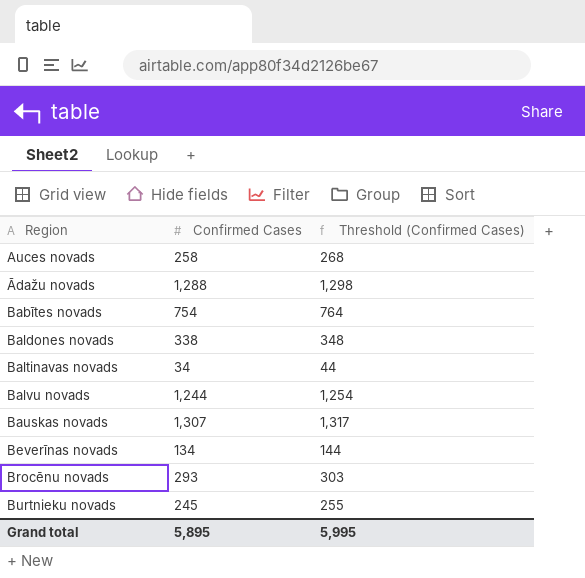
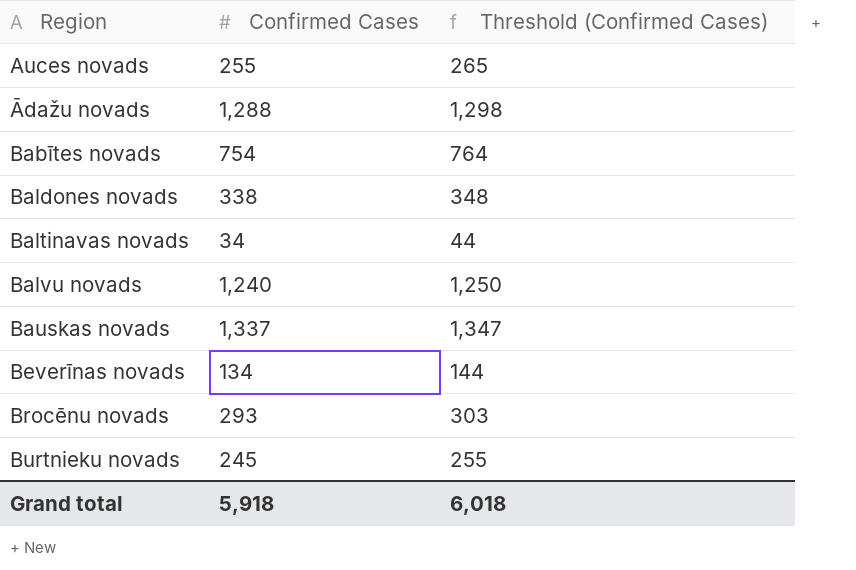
Auces novads | Confirmed Cases: 258 -> 255
Auces novads | Threshold (Confirmed Cases): 268 -> 265
Balvu novads | Confirmed Cases: 1,244 -> 1,240
Balvu novads | Threshold (Confirmed Cases): 1,254 -> 1,250
Bauskas novads | Confirmed Cases: 1,307 -> 1,337
Bauskas novads | Threshold (Confirmed Cases): 1,317 -> 1,347
Grand total | Confirmed Cases: 5,895 -> 5,918
Grand total | Threshold (Confirmed Cases): 5,995 -> 6,018

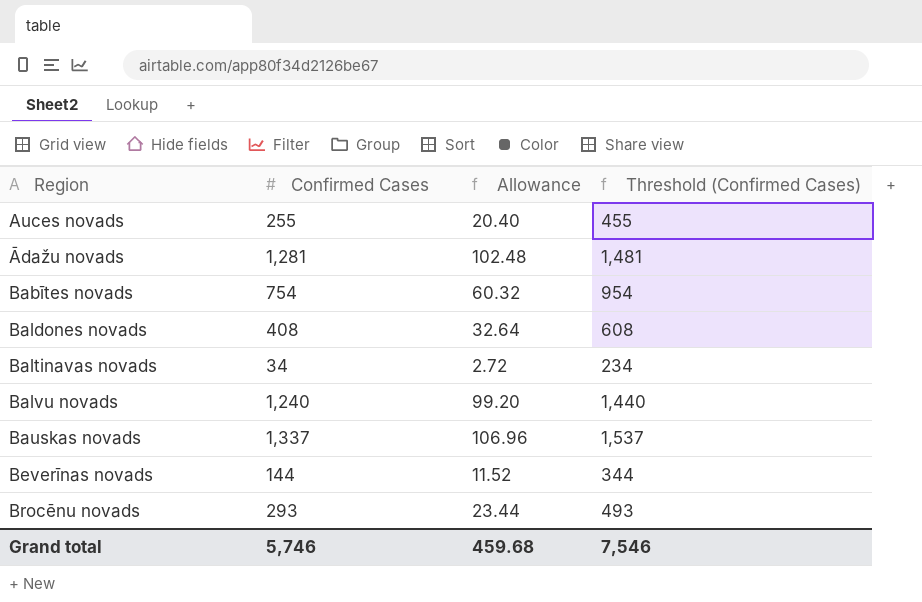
column Allowance | formula: none -> [Confirmed Cases] * 0.08
column Threshold (Confirmed Cases) | formula: [Confirmed Cases] + 10 -> [Confirmed Cases] + 200
row Burtnieku novads: 245 | 255 -> none
Ādažu novads | Confirmed Cases: 1,288 -> 1,281
Baldones novads | Confirmed Cases: 338 -> 408
Beverīnas novads | Confirmed Cases: 134 -> 144
Grand total | Confirmed Cases: 5,918 -> 5,746
Grand total | Threshold (Confirmed Cases): 6,018 -> 7,546

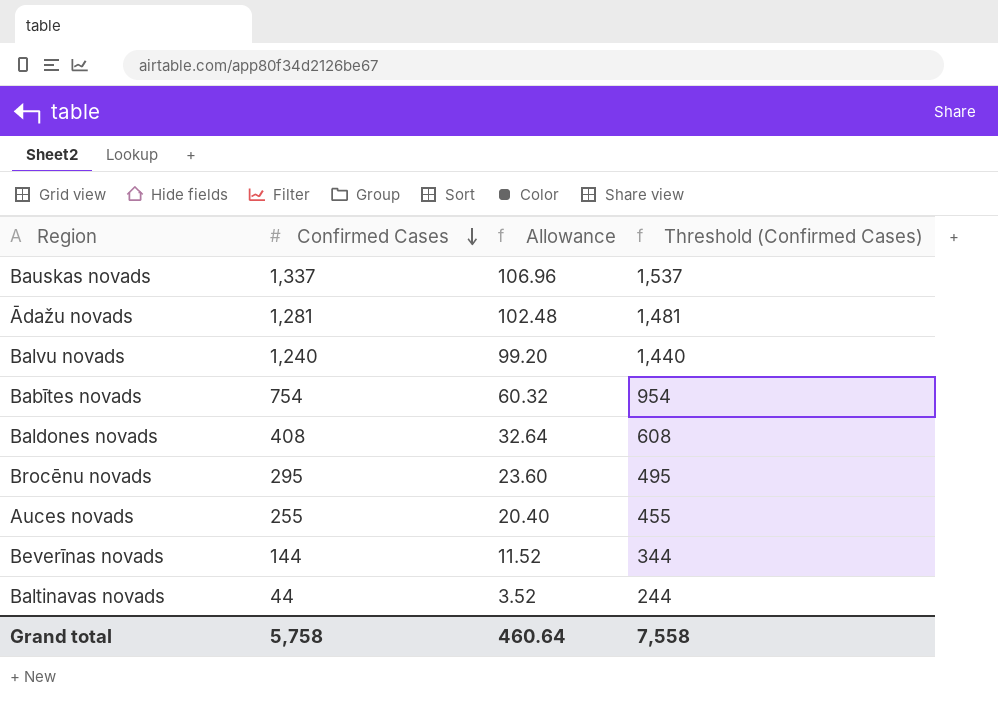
row order: none -> Confirmed Cases descending
Brocēnu novads | Confirmed Cases: 293 -> 295
Brocēnu novads | Allowance: 23.44 -> 23.60
Brocēnu novads | Threshold (Confirmed Cases): 493 -> 495
Baltinavas novads | Confirmed Cases: 34 -> 44
Baltinavas novads | Allowance: 2.72 -> 3.52
Baltinavas novads | Threshold (Confirmed Cases): 234 -> 244
Grand total | Confirmed Cases: 5,746 -> 5,758
Grand total | Allowance: 459.68 -> 460.64
Grand total | Threshold (Confirmed Cases): 7,546 -> 7,558

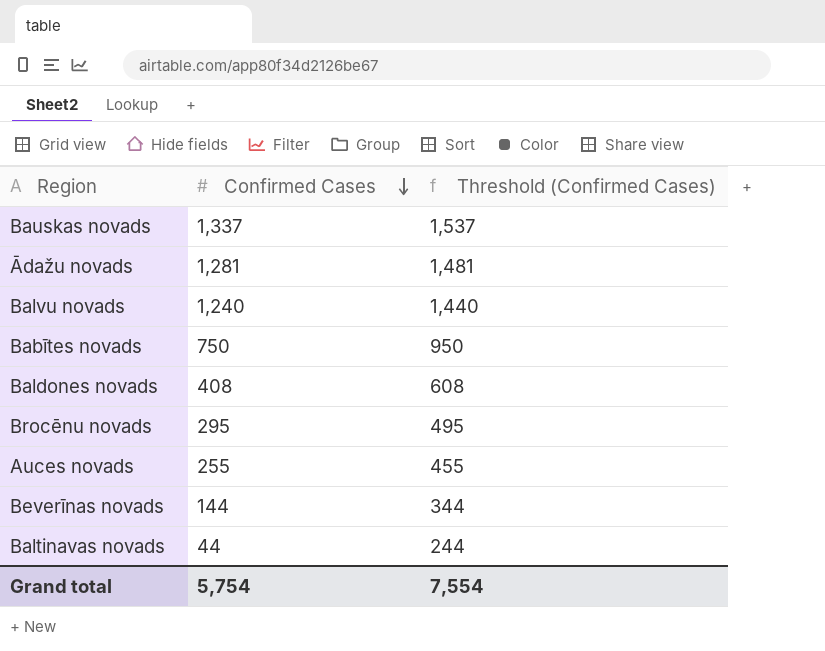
column Allowance | formula: [Confirmed Cases] * 0.08 -> none
Babītes novads | Confirmed Cases: 754 -> 750
Babītes novads | Threshold (Confirmed Cases): 954 -> 950
Grand total | Confirmed Cases: 5,758 -> 5,754
Grand total | Threshold (Confirmed Cases): 7,558 -> 7,554

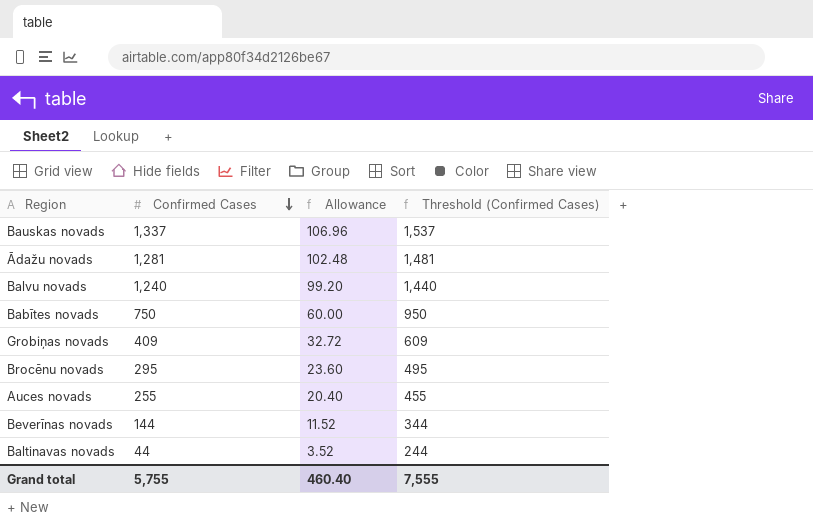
column Allowance | formula: none -> [Confirmed Cases] * 0.08
row Baldones novads: 408 | 608 -> none
row Grobiņas novads: none -> 409 | 32.72 | 609
Grand total | Confirmed Cases: 5,754 -> 5,755
Grand total | Threshold (Confirmed Cases): 7,554 -> 7,555

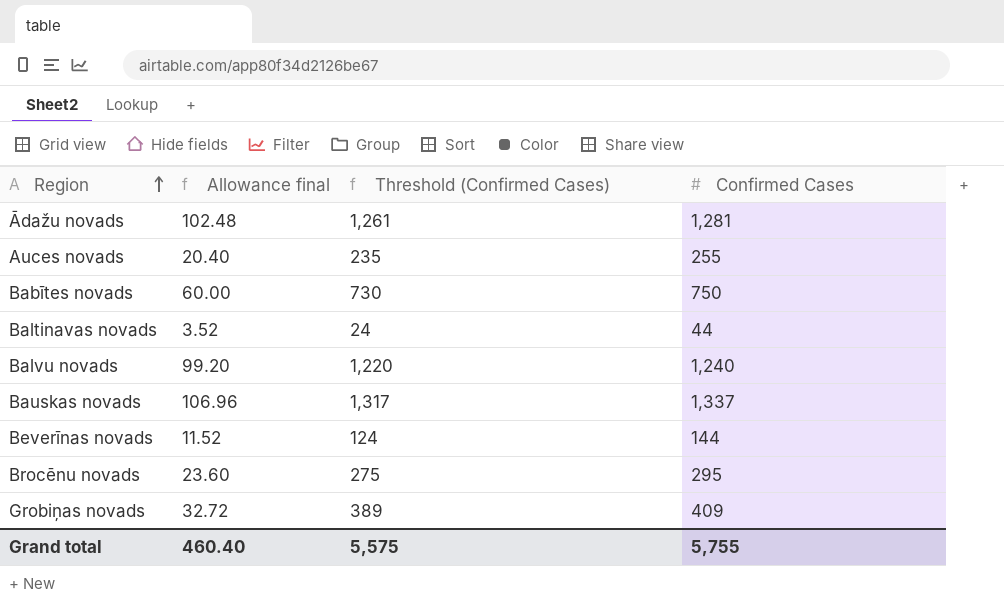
row order: Confirmed Cases descending -> Region ascending
column name: Allowance -> Allowance final
column Threshold (Confirmed Cases) | formula: [Confirmed Cases] + 200 -> [Confirmed Cases] - 20
column Confirmed Cases | position: 2 -> 4
Grand total | Threshold (Confirmed Cases): 7,555 -> 5,575

